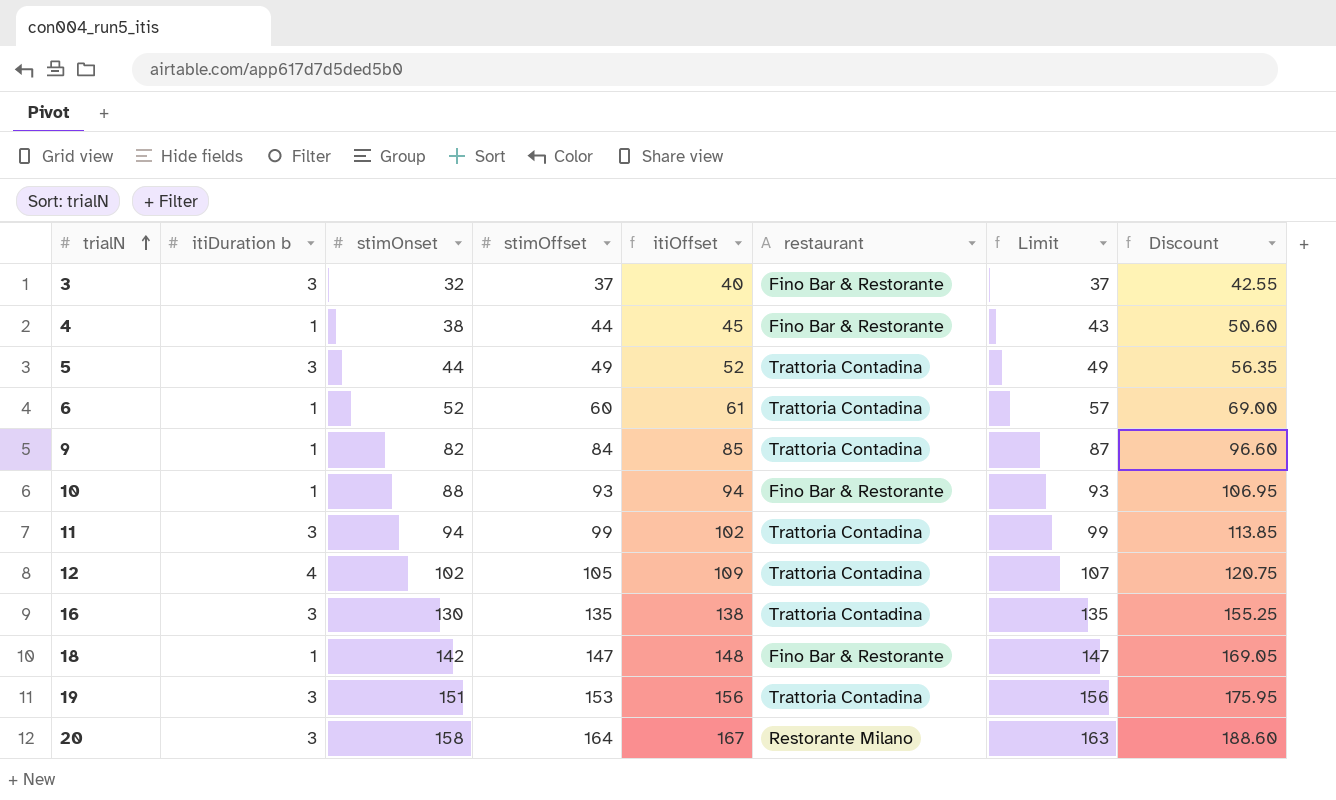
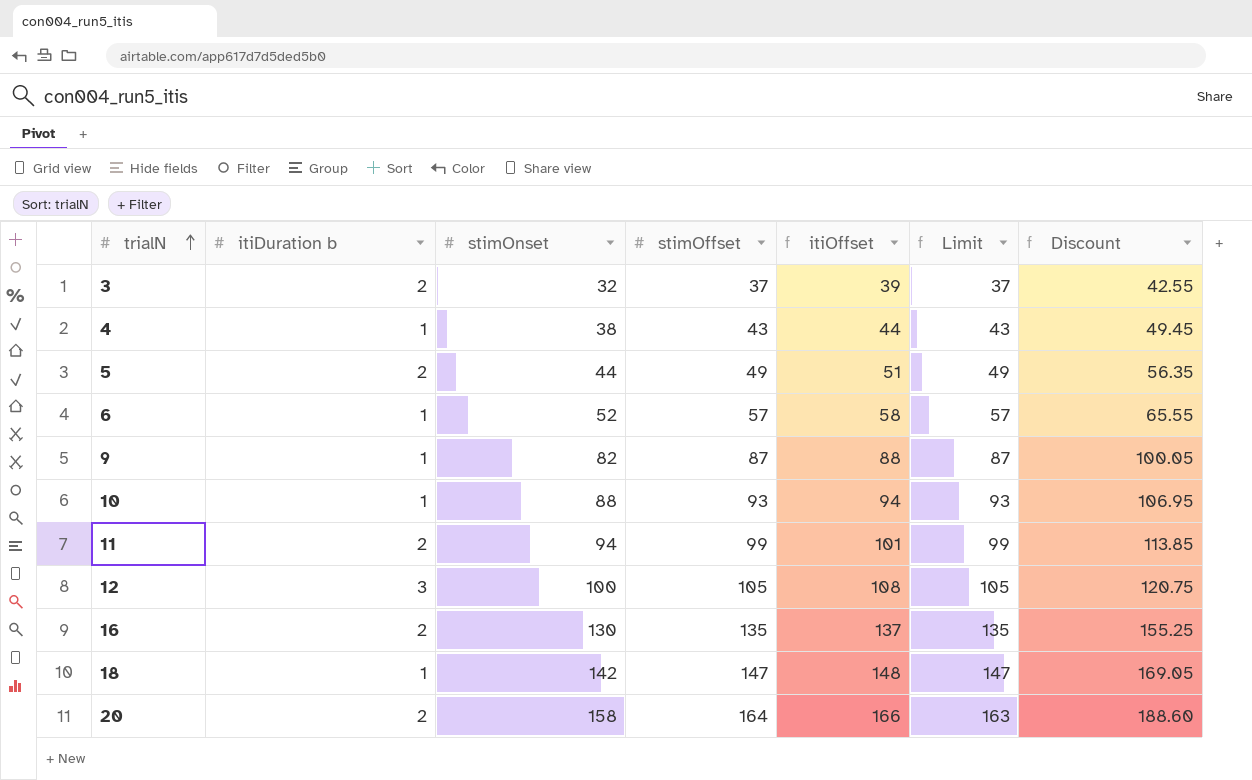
column restaurant | position: 6 -> none
row 19: 3 | 151 | 153 | 156 | Trattoria Contadina | 156 | 175.95 -> none
3 | itiDuration b: 3 -> 2
3 | itiOffset: 40 -> 39
4 | stimOffset: 44 -> 43
4 | itiOffset: 45 -> 44
4 | Discount: 50.60 -> 49.45
5 | itiDuration b: 3 -> 2
5 | itiOffset: 52 -> 51
6 | stimOffset: 60 -> 57
6 | itiOffset: 61 -> 58
6 | Discount: 69.00 -> 65.55
9 | stimOffset: 84 -> 87
9 | itiOffset: 85 -> 88
9 | Discount: 96.60 -> 100.05
11 | itiDuration b: 3 -> 2
11 | itiOffset: 102 -> 101
12 | itiDuration b: 4 -> 3
12 | stimOnset: 102 -> 100
12 | itiOffset: 109 -> 108
12 | Limit: 107 -> 105
16 | itiDuration b: 3 -> 2
16 | itiOffset: 138 -> 137
20 | itiDuration b: 3 -> 2
20 | itiOffset: 167 -> 166

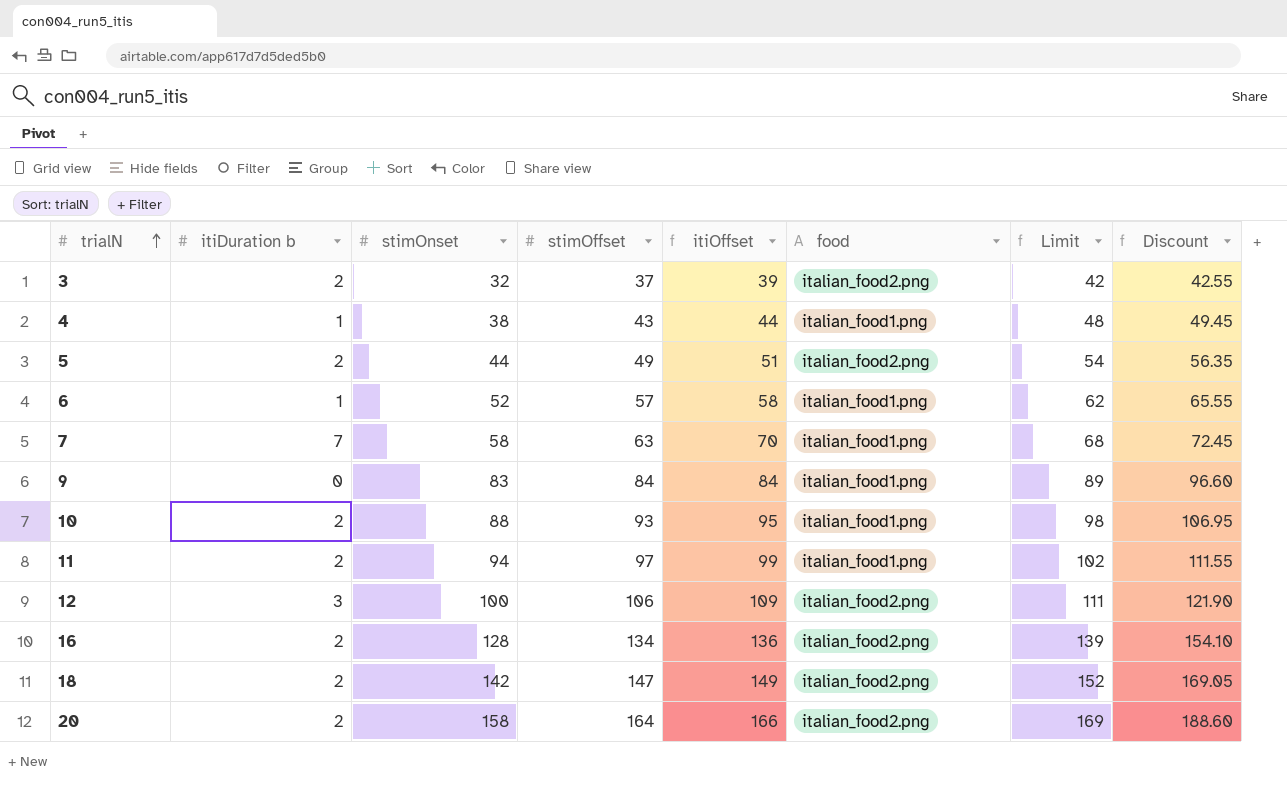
column food | position: none -> 6
column Limit | formula: [stimOnset] + 5 -> [stimOffset] + 5
row 7: none -> 7 | 58 | 63 | 70 | italian_food1.png | 68 | 72.45
9 | itiDuration b: 1 -> 0
9 | stimOnset: 82 -> 83
9 | stimOffset: 87 -> 84
9 | itiOffset: 88 -> 84
9 | Discount: 100.05 -> 96.60
10 | itiDuration b: 1 -> 2
10 | itiOffset: 94 -> 95
11 | stimOffset: 99 -> 97
11 | itiOffset: 101 -> 99
11 | Discount: 113.85 -> 111.55
12 | stimOffset: 105 -> 106
12 | itiOffset: 108 -> 109
12 | Discount: 120.75 -> 121.90
16 | stimOnset: 130 -> 128
16 | stimOffset: 135 -> 134
16 | itiOffset: 137 -> 136
16 | Discount: 155.25 -> 154.10
18 | itiDuration b: 1 -> 2
18 | itiOffset: 148 -> 149

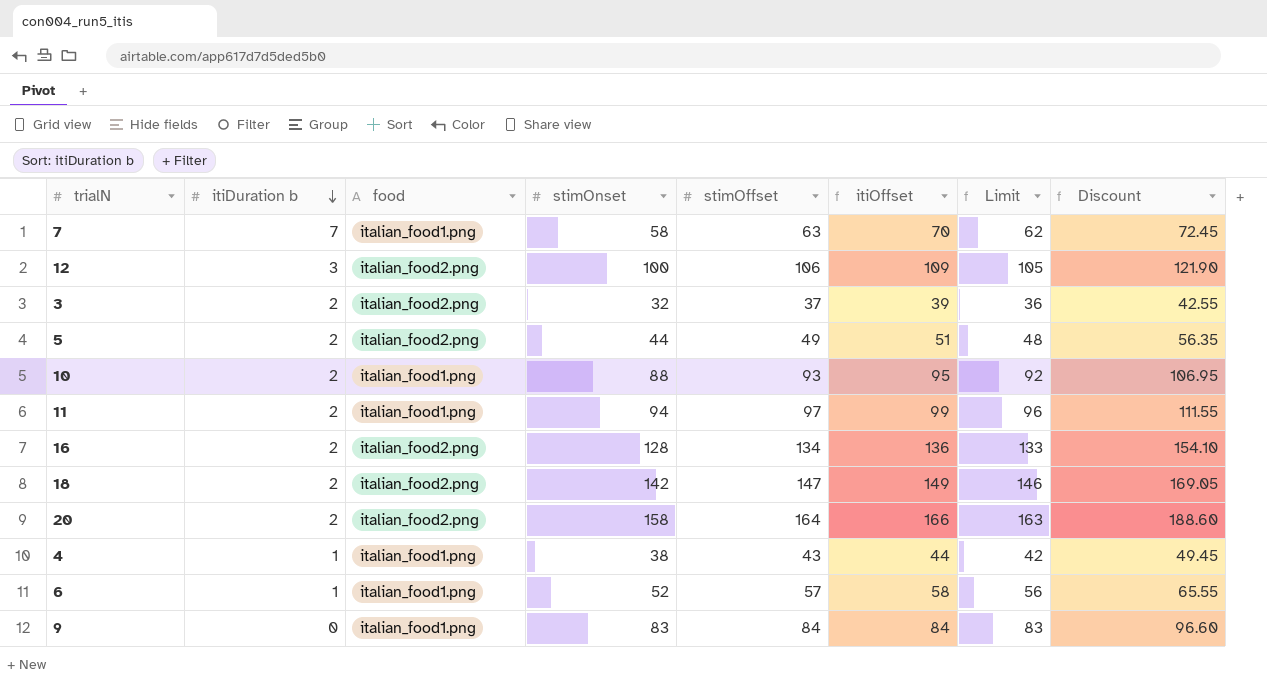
row order: trialN ascending -> itiDuration b descending
column food | position: 6 -> 3
column Limit | formula: [stimOffset] + 5 -> [stimOffset] - 1

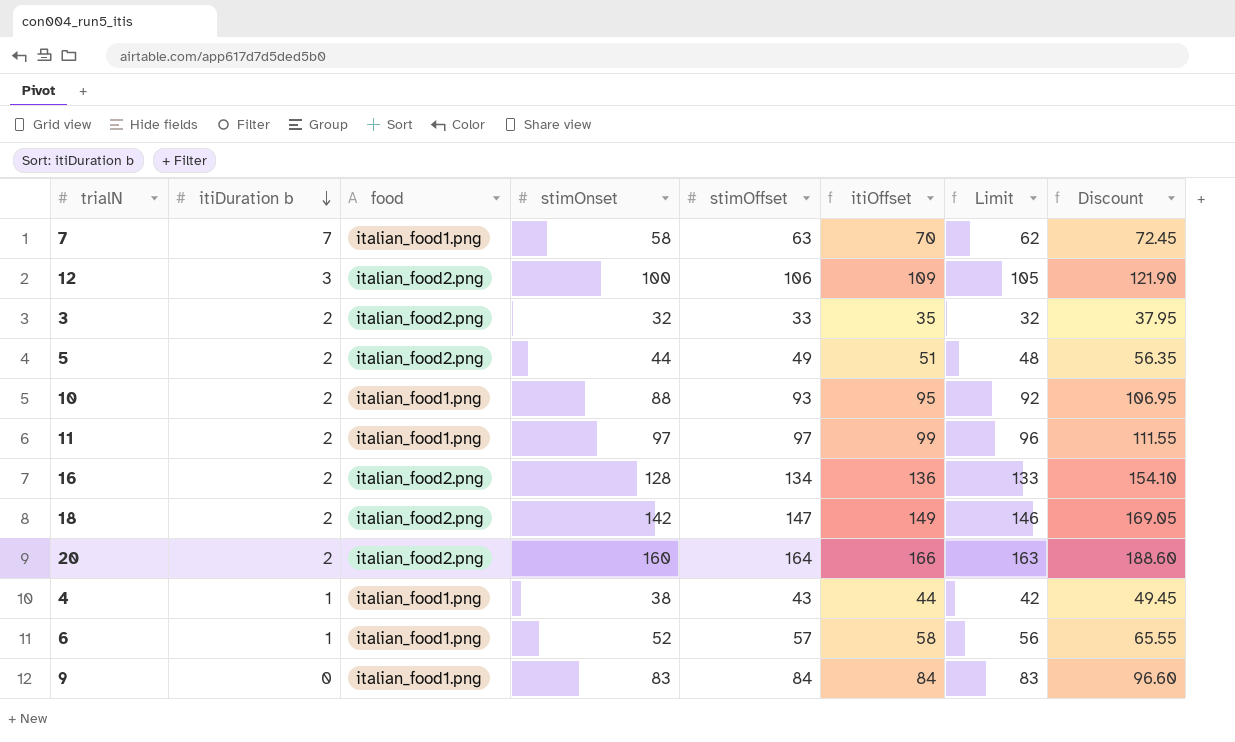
3 | stimOffset: 37 -> 33
3 | itiOffset: 39 -> 35
3 | Limit: 36 -> 32
3 | Discount: 42.55 -> 37.95
11 | stimOnset: 94 -> 97
20 | stimOnset: 158 -> 160

